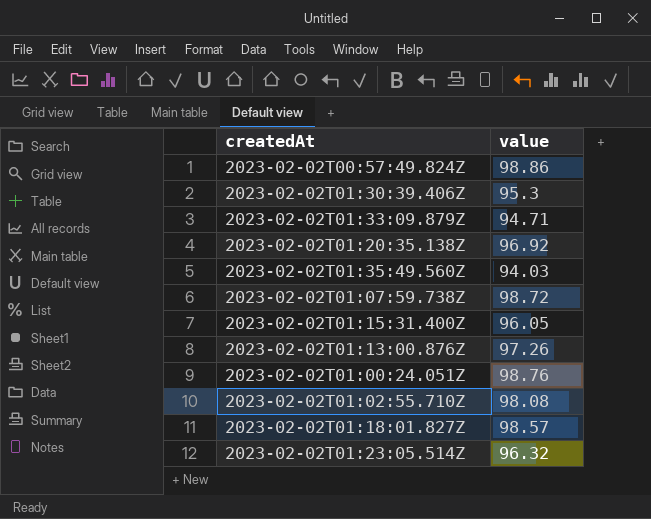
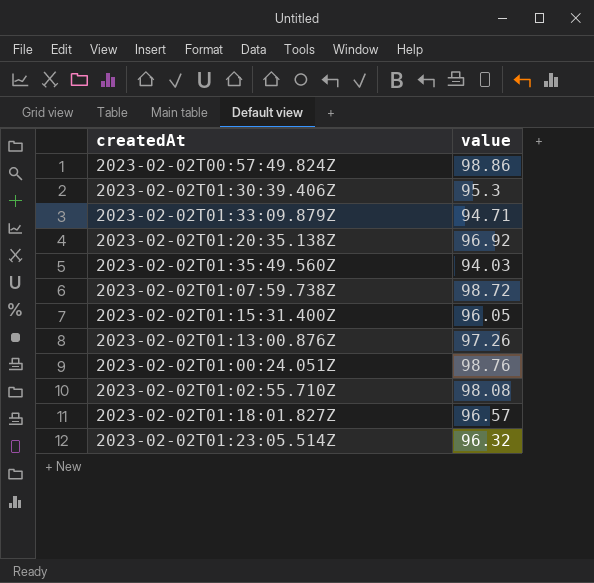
2023-02-02T01:18:01.827Z | value: 98.57 -> 96.57

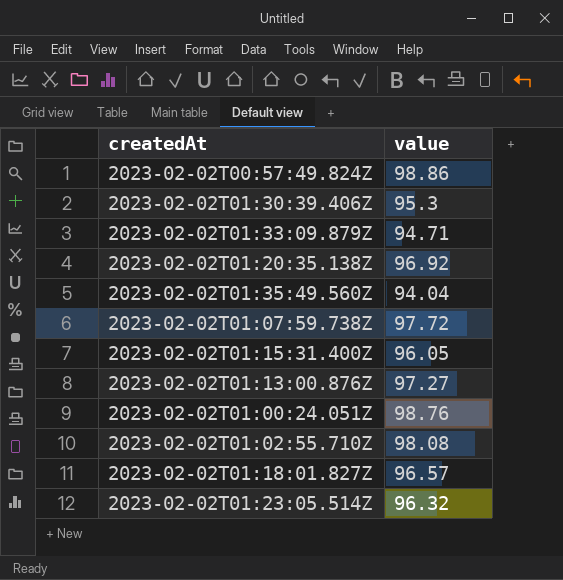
2023-02-02T01:35:49.560Z | value: 94.03 -> 94.04
2023-02-02T01:07:59.738Z | value: 98.72 -> 97.72
2023-02-02T01:13:00.876Z | value: 97.26 -> 97.27

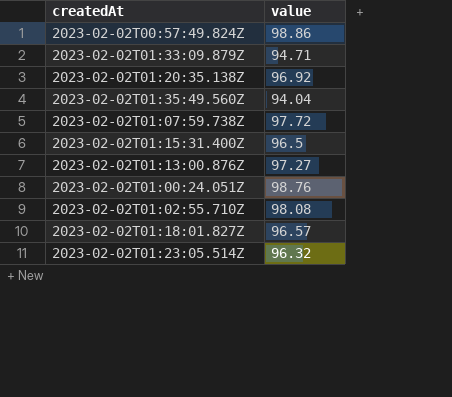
row 2023-02-02T01:30:39.406Z: 95.3 -> none
2023-02-02T01:15:31.400Z | value: 96.05 -> 96.5

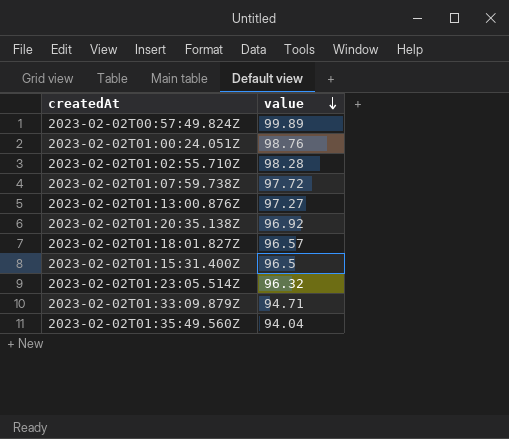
row order: none -> value descending
2023-02-02T00:57:49.824Z | value: 98.86 -> 99.89
2023-02-02T01:02:55.710Z | value: 98.08 -> 98.28

